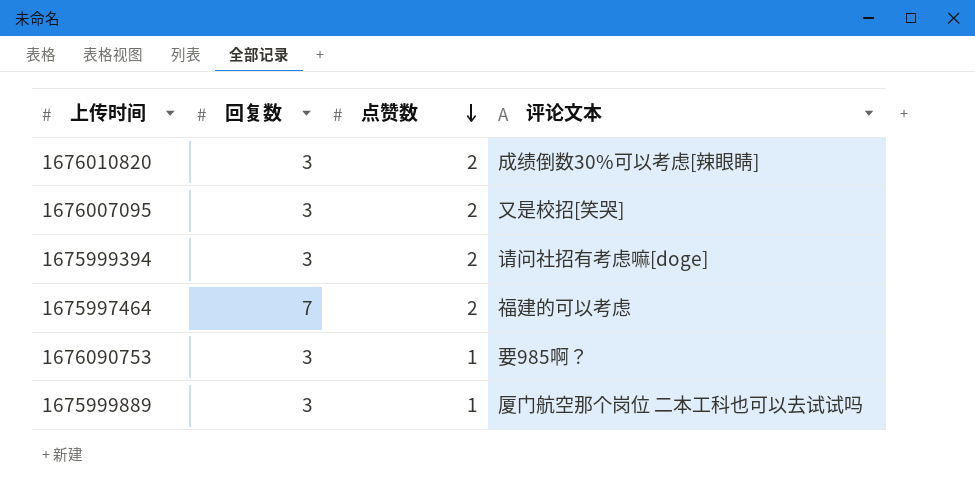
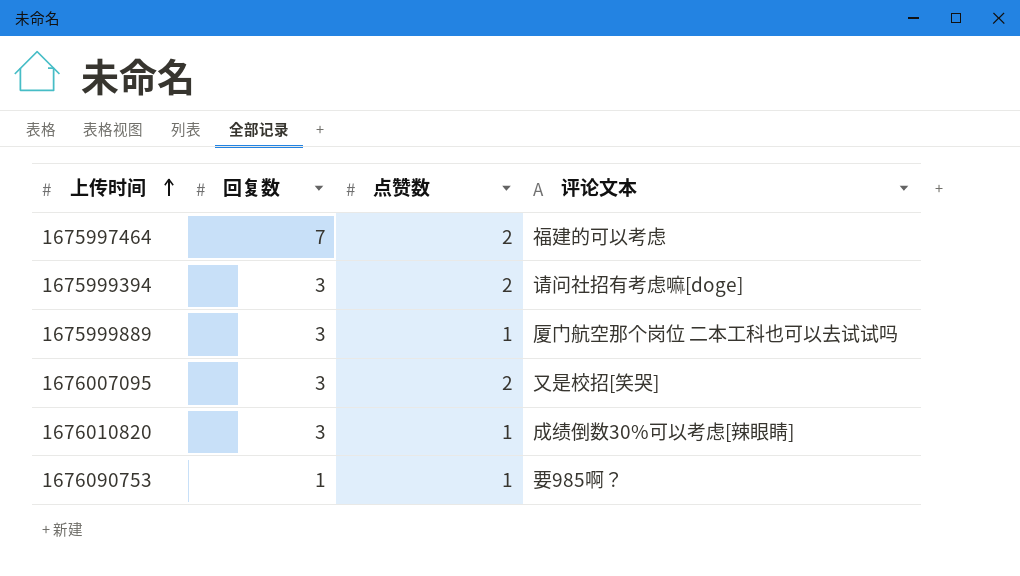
row order: 点赞数 descending -> 上传时间 ascending
1676010820 | 点赞数: 2 -> 1
1676090753 | 回复数: 3 -> 1

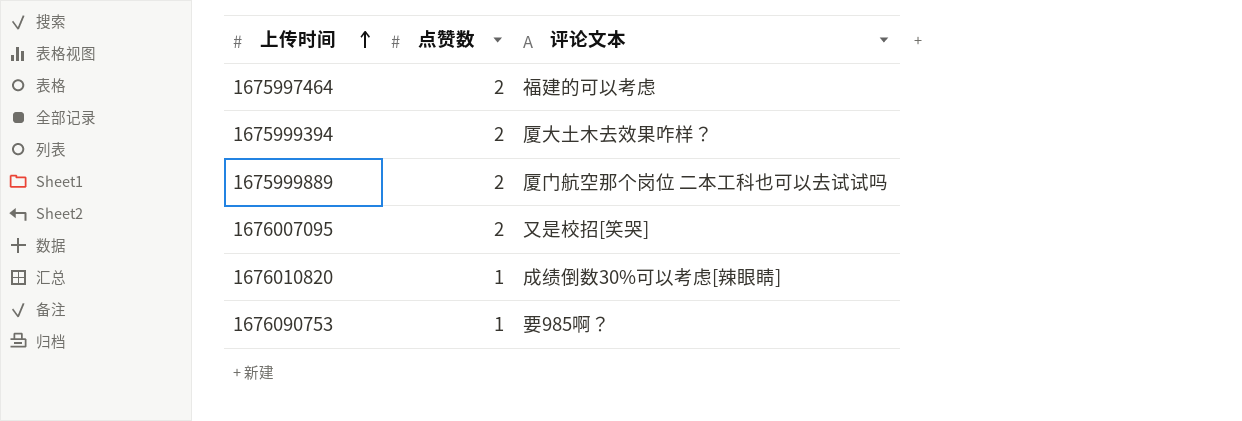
column 回复数 | position: 2 -> none
1675999394 | 评论文本: 请问社招有考虑嘛[doge] -> 厦大土木去效果咋样？
1675999889 | 点赞数: 1 -> 2

